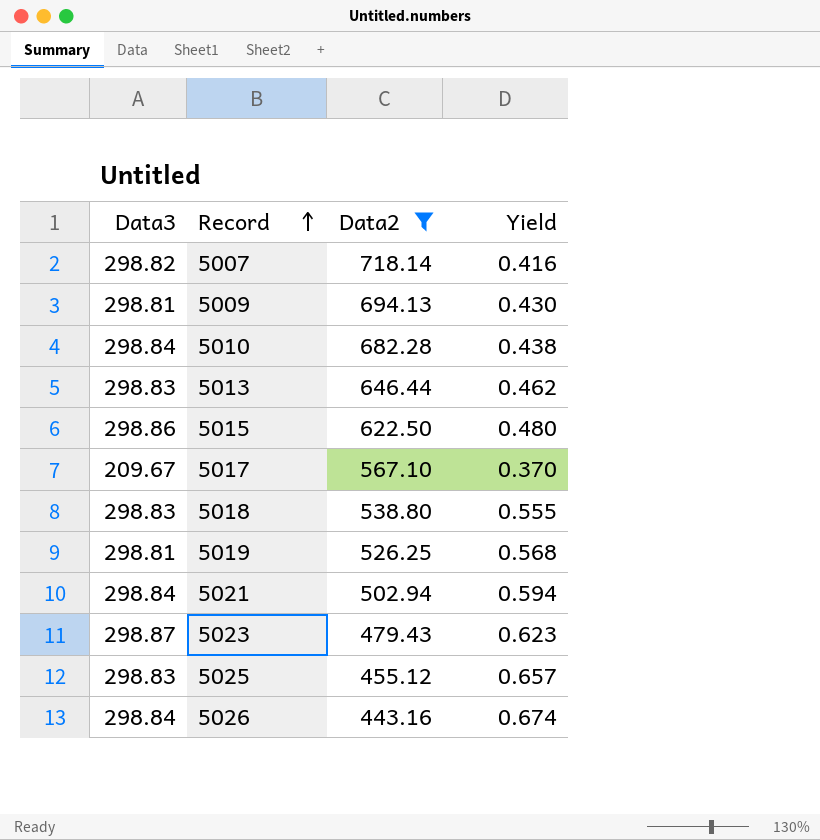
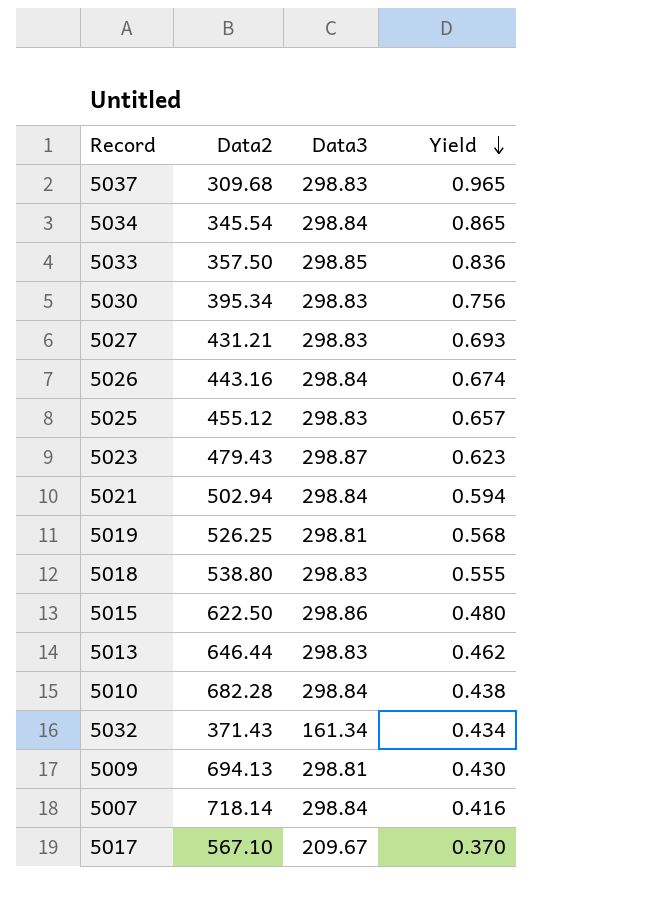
filter: Data2 >= 443.16 -> none
row order: Record ascending -> Yield descending
column Data3 | position: 1 -> 3
5007 | Data3: 298.82 -> 298.84

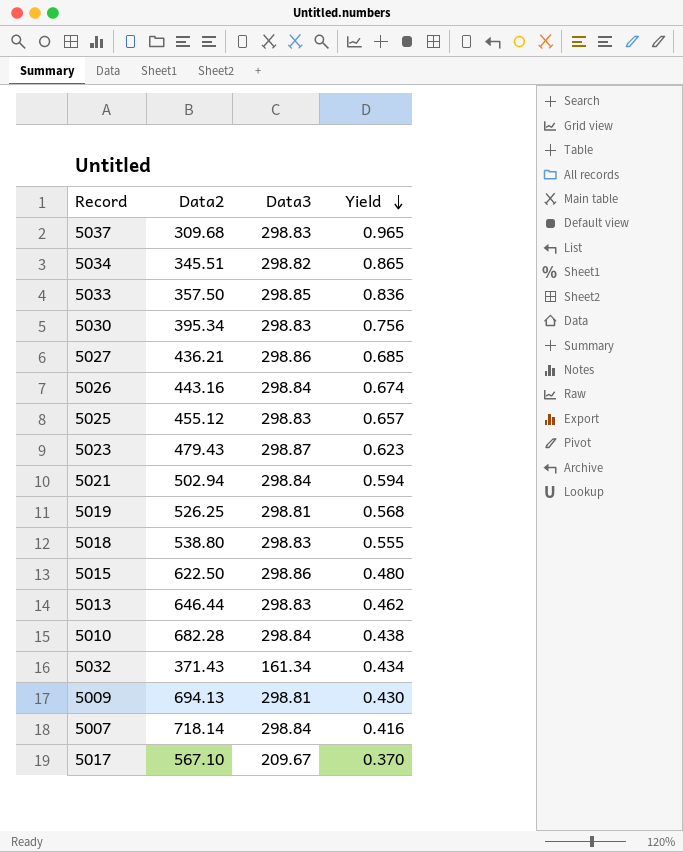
5034 | Data2: 345.54 -> 345.51
5034 | Data3: 298.84 -> 298.82
5027 | Data2: 431.21 -> 436.21
5027 | Data3: 298.83 -> 298.86
5027 | Yield: 0.693 -> 0.685

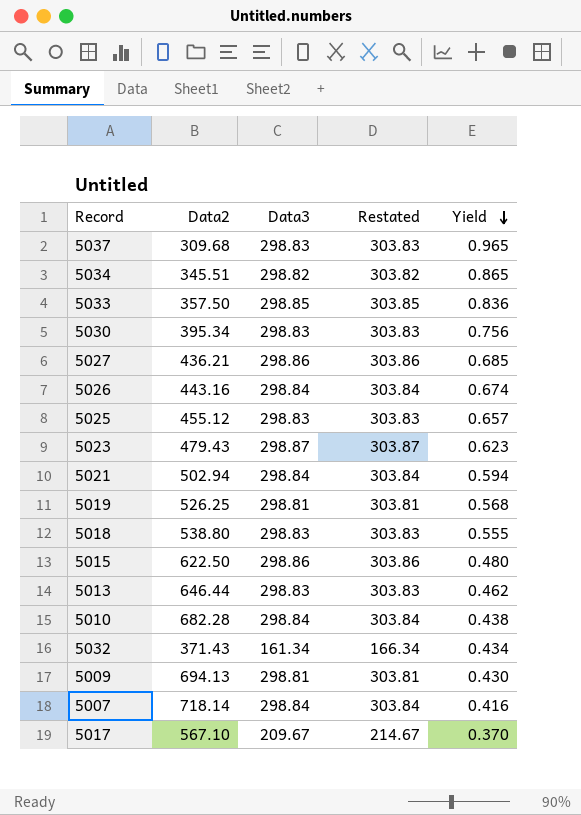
column Restated | formula: none -> [Data3] + 5

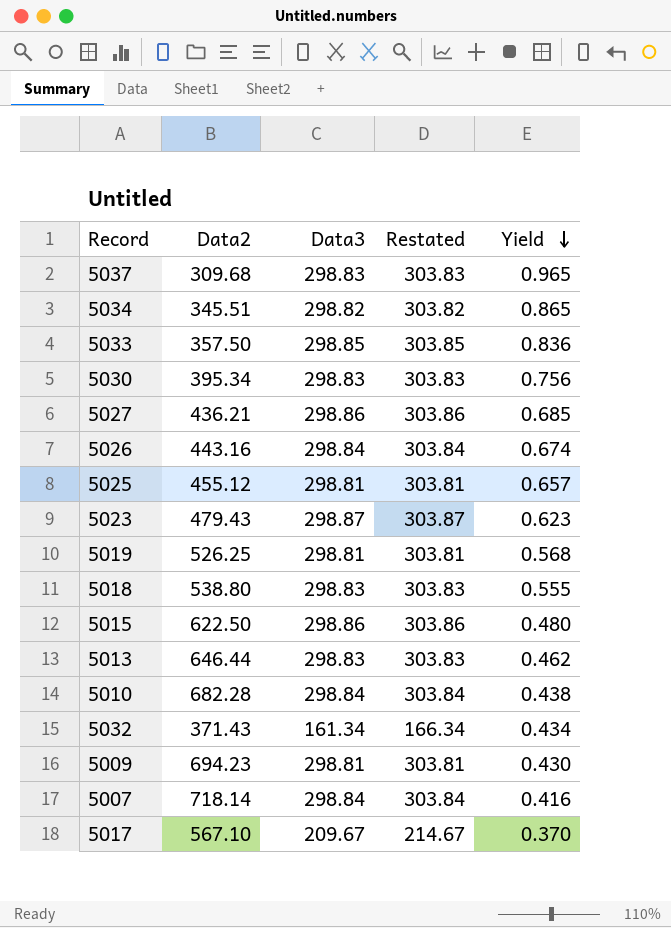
row 5021: 502.94 | 298.84 | 303.84 | 0.594 -> none
5025 | Data3: 298.83 -> 298.81
5025 | Restated: 303.83 -> 303.81
5009 | Data2: 694.13 -> 694.23

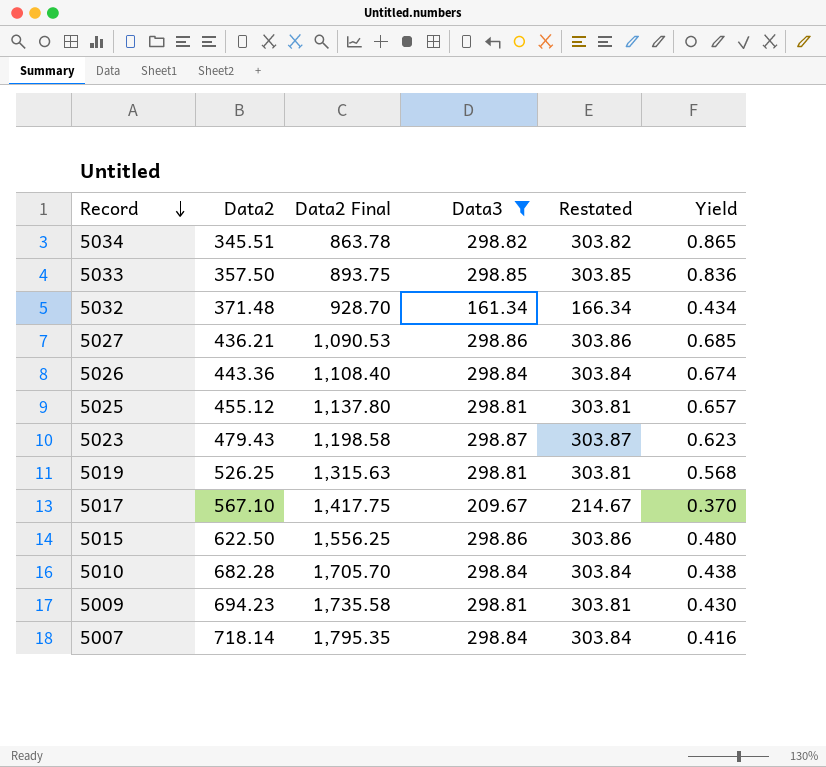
filter: none -> Data3 != 298.83
row order: Yield descending -> Record descending
column Data2 Final | formula: none -> [Data2] * 2.5
5032 | Data2: 371.43 -> 371.48
5026 | Data2: 443.16 -> 443.36

